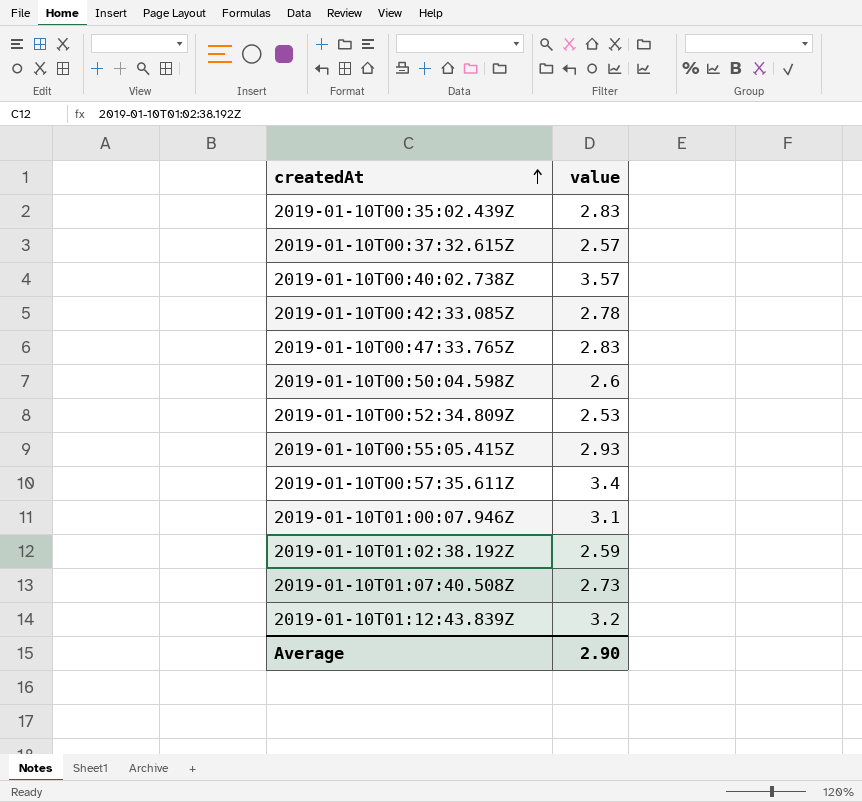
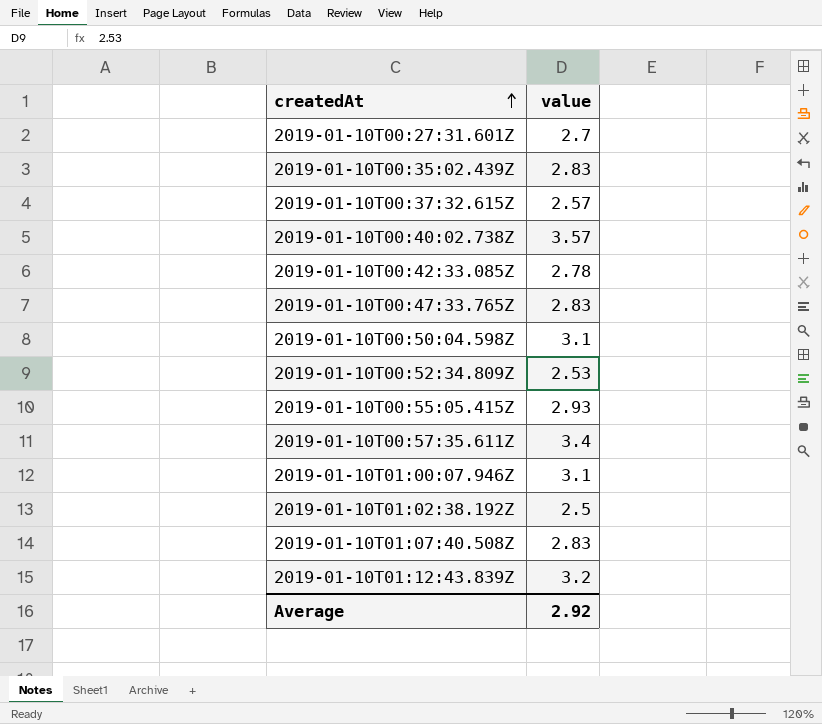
row 2019-01-10T00:27:31.601Z: none -> 2.7
2019-01-10T00:50:04.598Z | value: 2.6 -> 3.1
2019-01-10T01:02:38.192Z | value: 2.59 -> 2.5
2019-01-10T01:07:40.508Z | value: 2.73 -> 2.83
Average | value: 2.90 -> 2.92

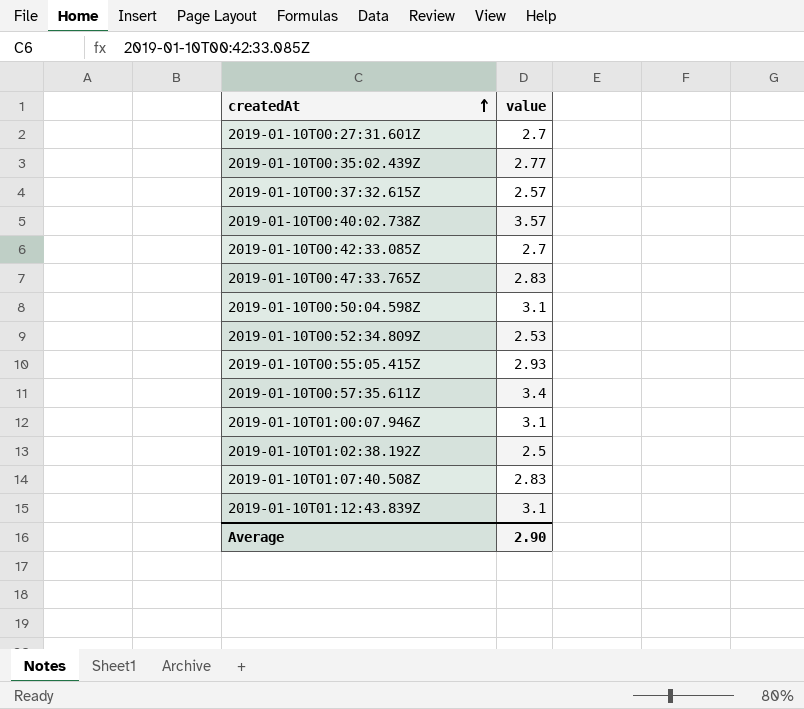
2019-01-10T00:35:02.439Z | value: 2.83 -> 2.77
2019-01-10T00:42:33.085Z | value: 2.78 -> 2.7
2019-01-10T01:12:43.839Z | value: 3.2 -> 3.1
Average | value: 2.92 -> 2.90

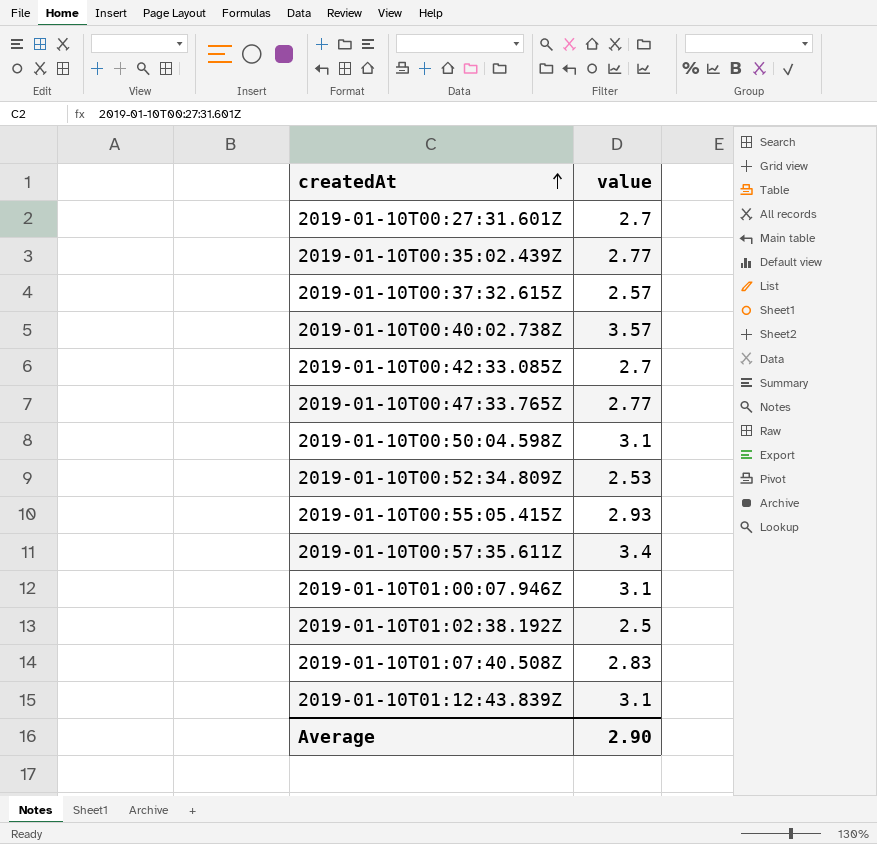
2019-01-10T00:47:33.765Z | value: 2.83 -> 2.77

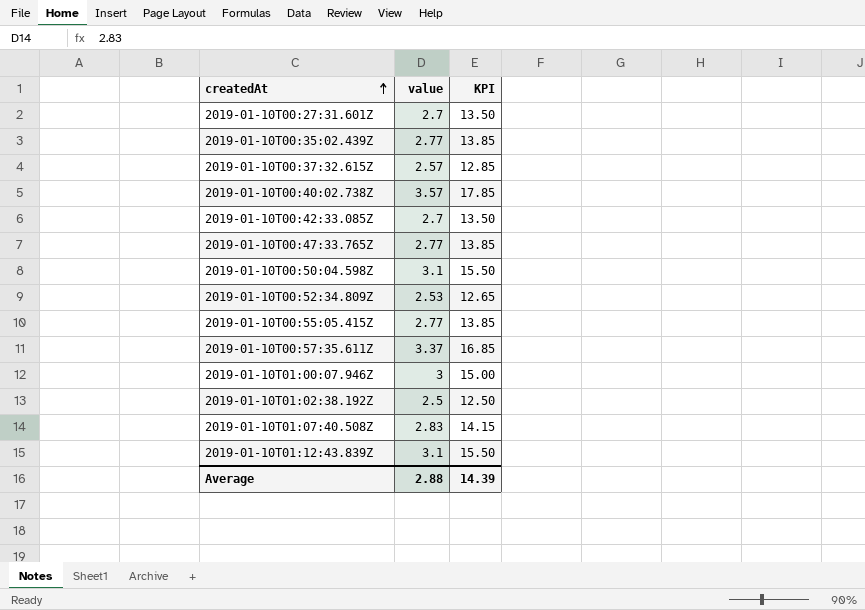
column KPI | formula: none -> [value] * 5
2019-01-10T00:55:05.415Z | value: 2.93 -> 2.77
2019-01-10T00:57:35.611Z | value: 3.4 -> 3.37
2019-01-10T01:00:07.946Z | value: 3.1 -> 3
Average | value: 2.90 -> 2.88

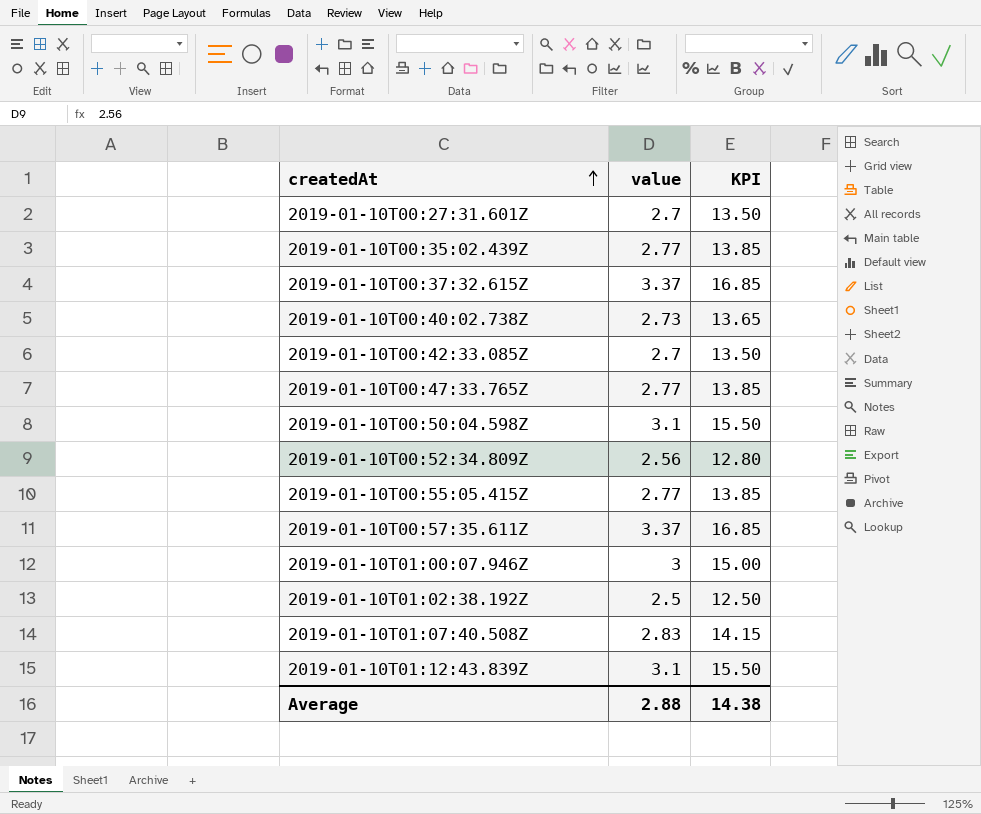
2019-01-10T00:37:32.615Z | value: 2.57 -> 3.37
2019-01-10T00:37:32.615Z | KPI: 12.85 -> 16.85
2019-01-10T00:40:02.738Z | value: 3.57 -> 2.73
2019-01-10T00:40:02.738Z | KPI: 17.85 -> 13.65
2019-01-10T00:52:34.809Z | value: 2.53 -> 2.56
2019-01-10T00:52:34.809Z | KPI: 12.65 -> 12.80
Average | KPI: 14.39 -> 14.38

